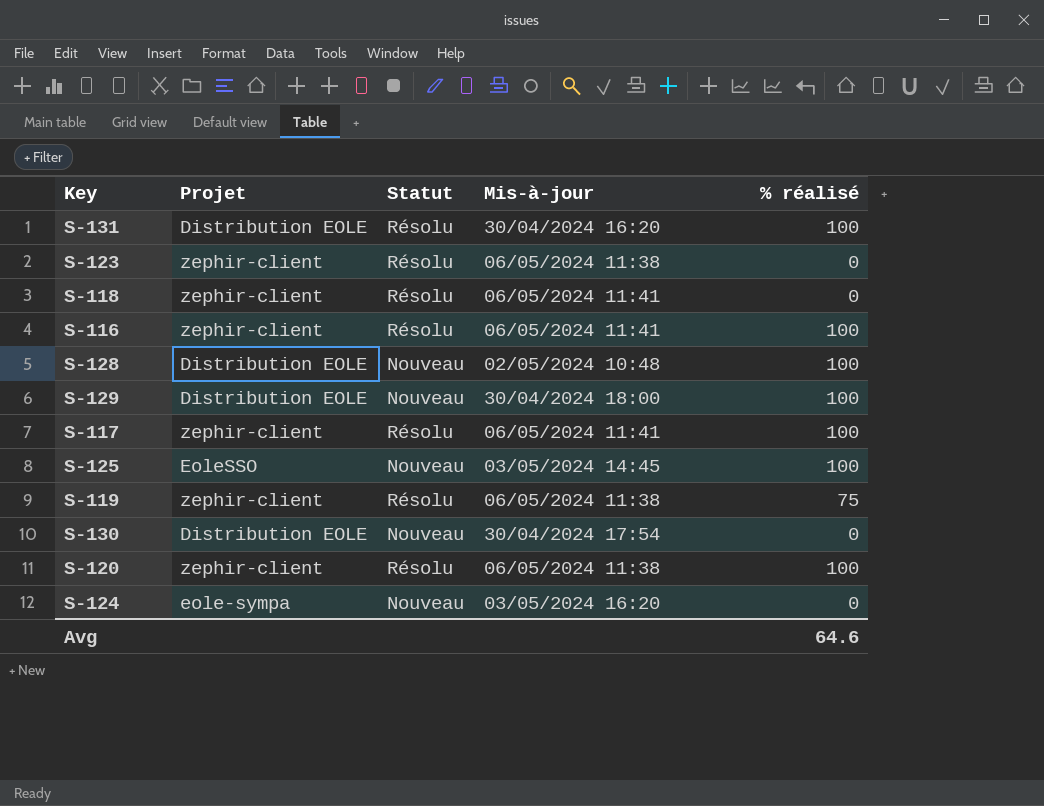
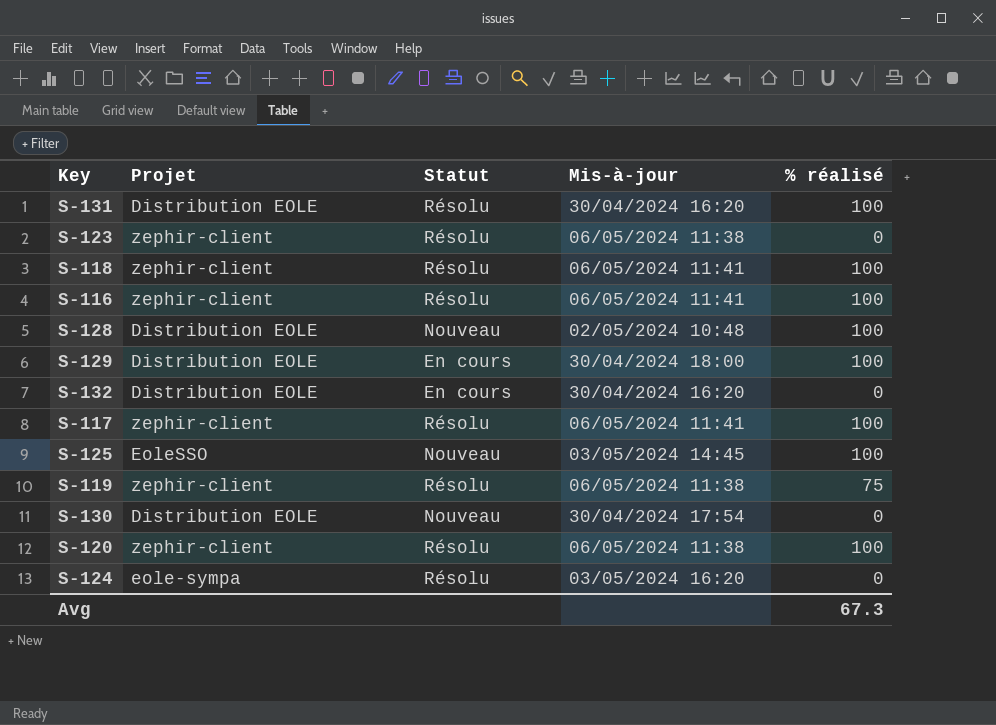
S-118 | % réalisé: 0 -> 100
S-129 | Statut: Nouveau -> En cours
row S-132: none -> Distribution EOLE | En cours | 30/04/2024 16:20 | 0
S-124 | Statut: Nouveau -> Résolu
Avg | % réalisé: 64.6 -> 67.3

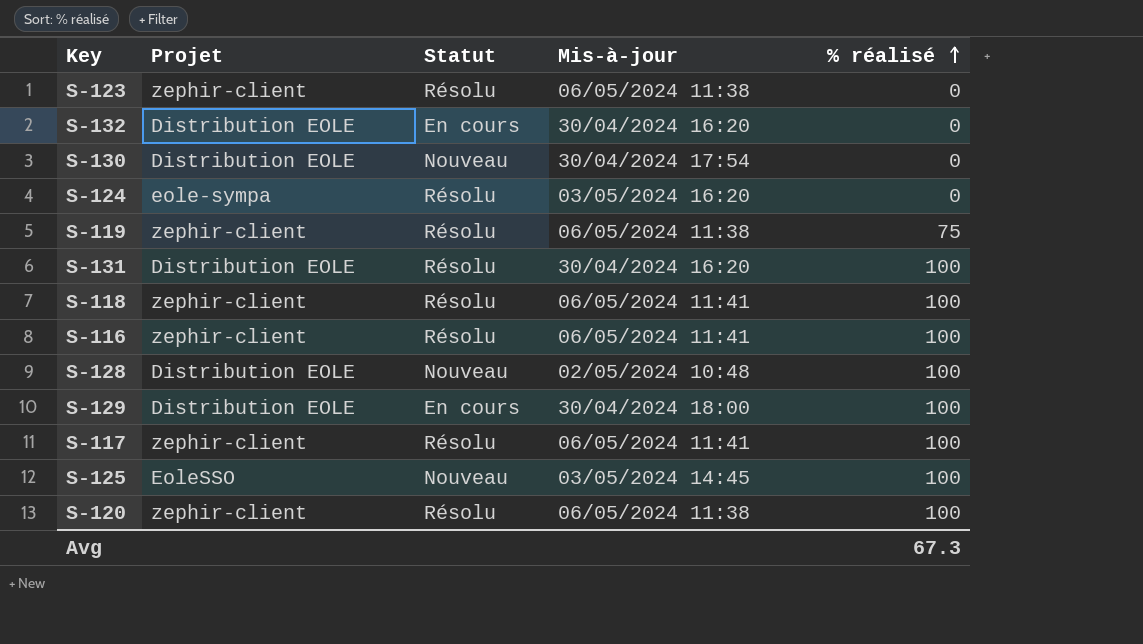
row order: none -> % réalisé ascending

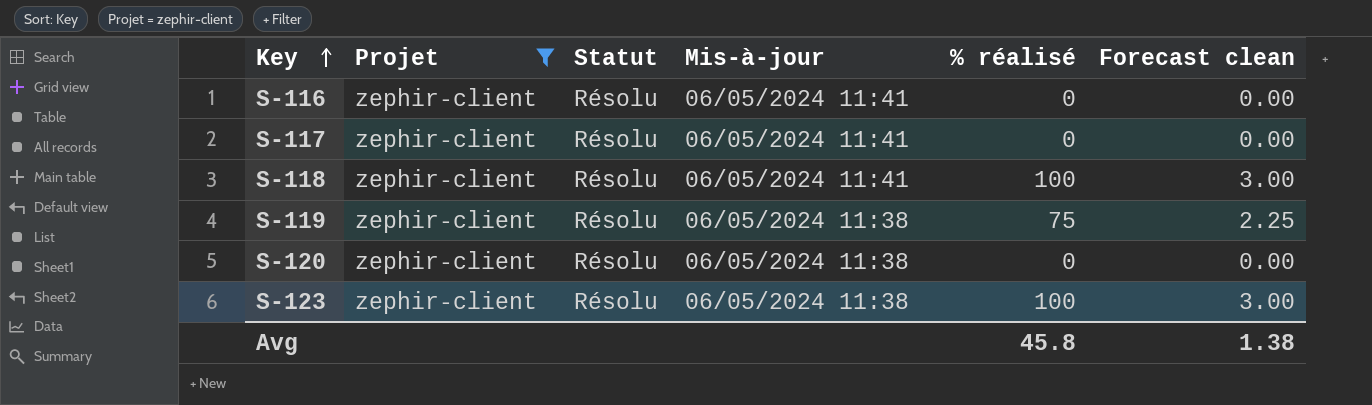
filter: none -> Projet = zephir-client
row order: % réalisé ascending -> Key ascending
column Forecast clean | formula: none -> [% réalisé] * 0.03
S-116 | % réalisé: 100 -> 0
S-117 | % réalisé: 100 -> 0
S-120 | % réalisé: 100 -> 0
S-123 | % réalisé: 0 -> 100
Avg | % réalisé: 67.3 -> 45.8

